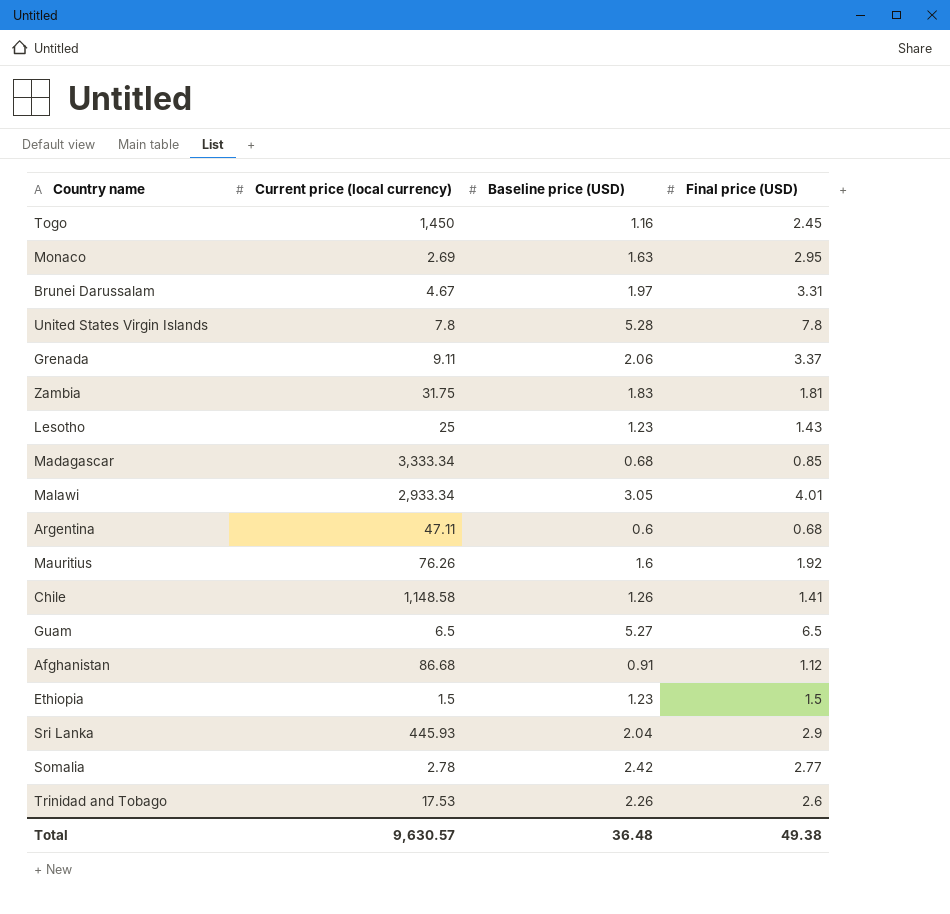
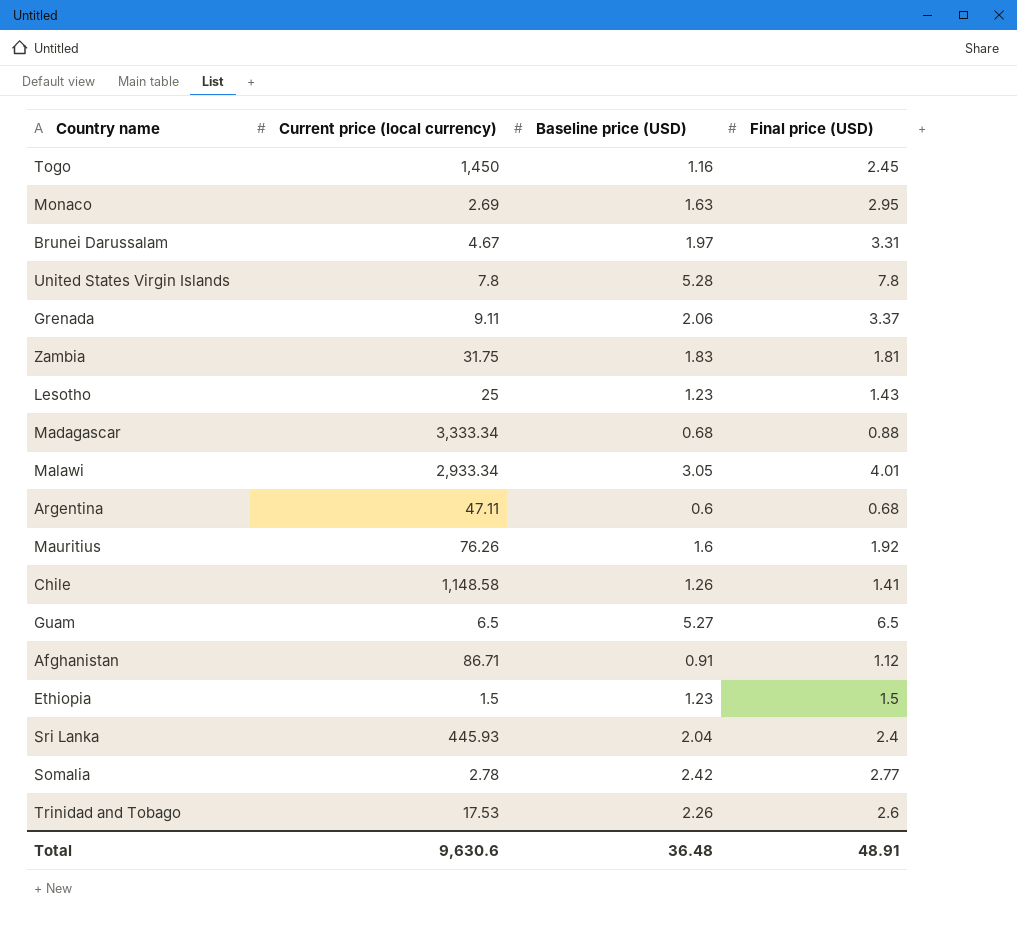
Madagascar | Final price (USD): 0.85 -> 0.88
Afghanistan | Current price (local currency): 86.68 -> 86.71
Sri Lanka | Final price (USD): 2.9 -> 2.4
Total | Current price (local currency): 9,630.57 -> 9,630.6
Total | Final price (USD): 49.38 -> 48.91

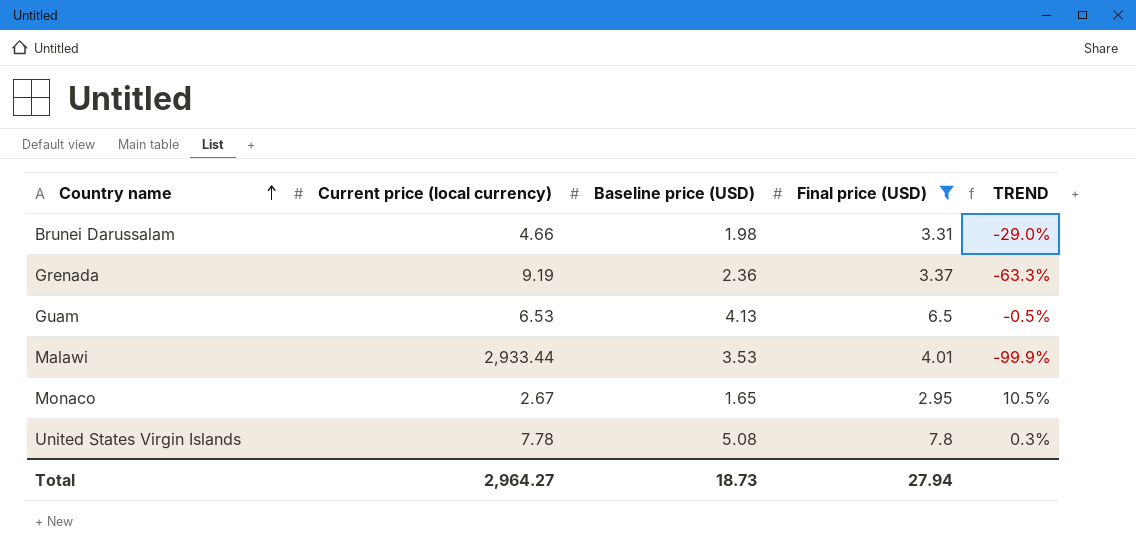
filter: none -> Final price (USD) >= 2.95
row order: none -> Country name ascending
column TREND | formula: none -> ([Final price (USD)] - [Current price (local currency)]) / [Current price (local currency)]
Brunei Darussalam | Current price (local currency): 4.67 -> 4.66
Brunei Darussalam | Baseline price (USD): 1.97 -> 1.98
Grenada | Current price (local currency): 9.11 -> 9.19
Grenada | Baseline price (USD): 2.06 -> 2.36
Guam | Current price (local currency): 6.5 -> 6.53
Guam | Baseline price (USD): 5.27 -> 4.13
Malawi | Current price (local currency): 2,933.34 -> 2,933.44
Malawi | Baseline price (USD): 3.05 -> 3.53
Monaco | Current price (local currency): 2.69 -> 2.67
Monaco | Baseline price (USD): 1.63 -> 1.65
United States Virgin Islands | Current price (local currency): 7.8 -> 7.78
United States Virgin Islands | Baseline price (USD): 5.28 -> 5.08
Total | Current price (local currency): 9,630.6 -> 2,964.27
Total | Baseline price (USD): 36.48 -> 18.73
Total | Final price (USD): 48.91 -> 27.94

